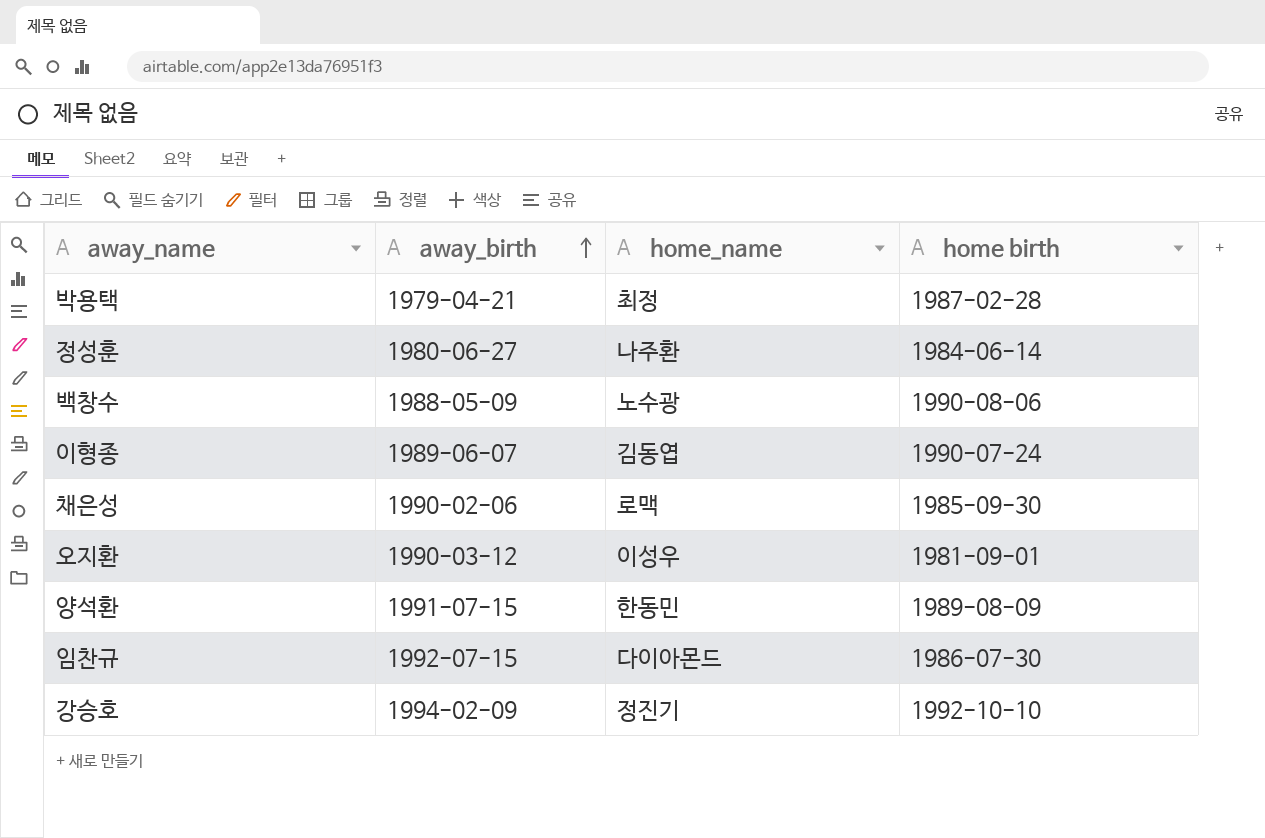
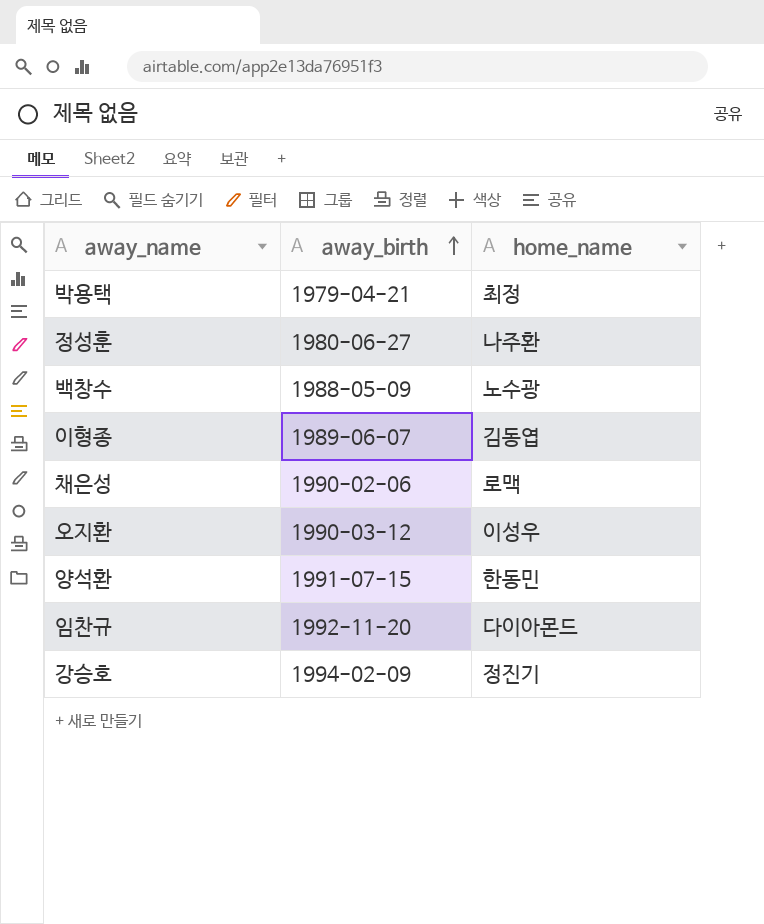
column home birth | position: 4 -> none
임찬규 | away_birth: 1992-07-15 -> 1992-11-20

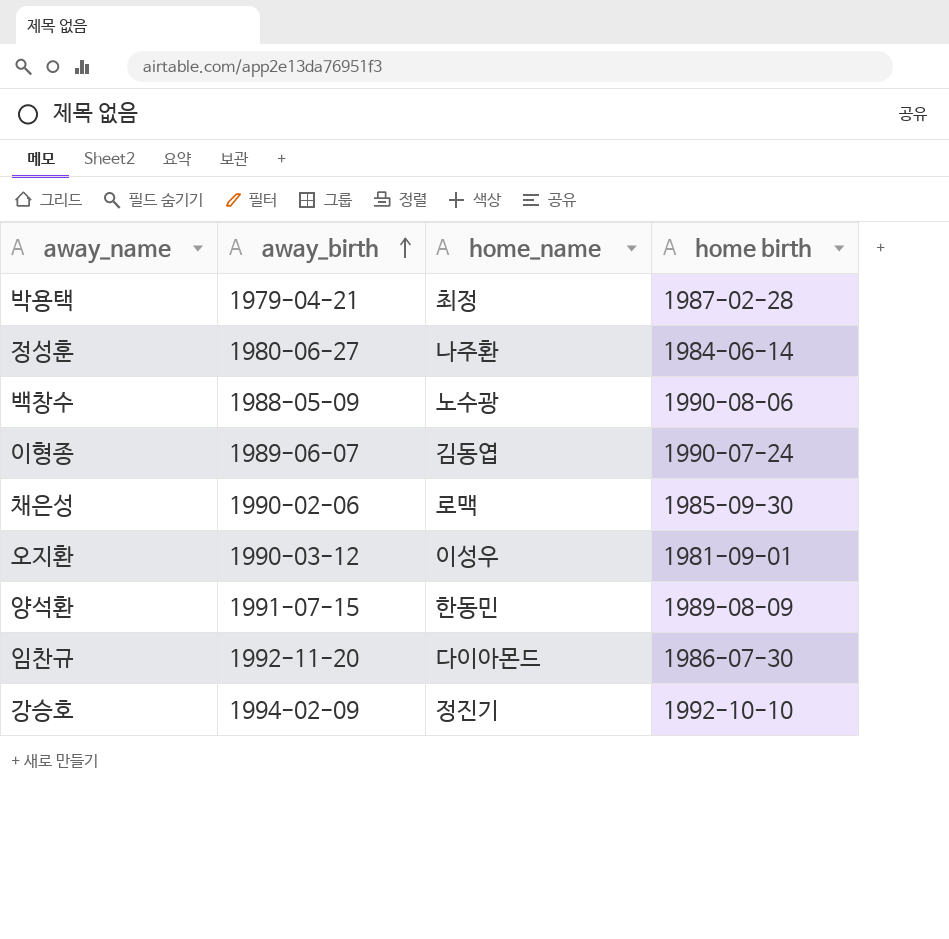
column home birth | position: none -> 4

